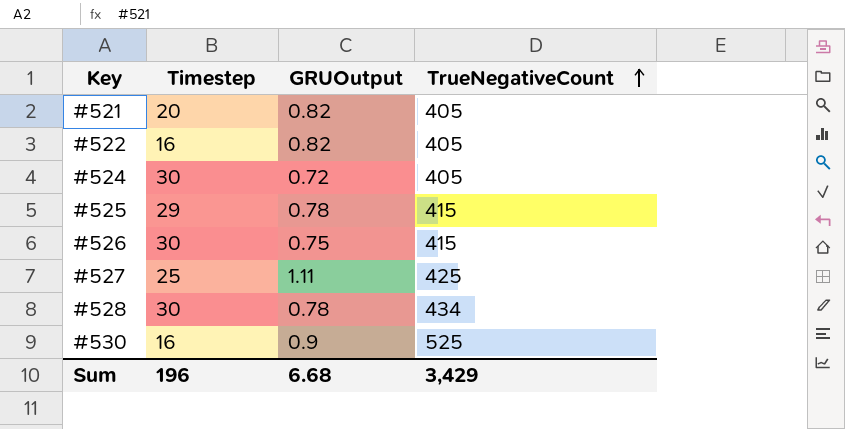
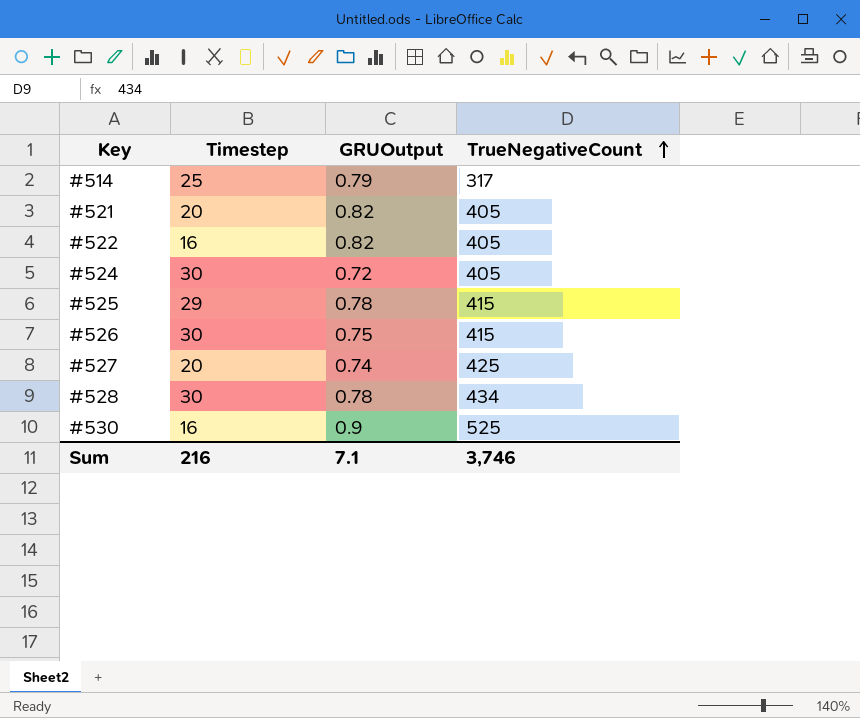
row #514: none -> 25 | 0.79 | 317
#527 | Timestep: 25 -> 20
#527 | GRUOutput: 1.11 -> 0.74
Sum | Timestep: 196 -> 216
Sum | GRUOutput: 6.68 -> 7.1
Sum | TrueNegativeCount: 3,429 -> 3,746

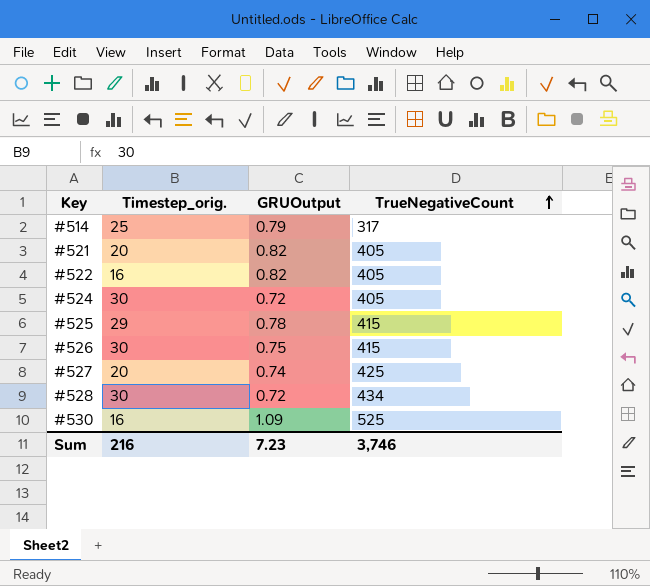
column name: Timestep -> Timestep_orig.
#528 | GRUOutput: 0.78 -> 0.72
#530 | GRUOutput: 0.9 -> 1.09
Sum | GRUOutput: 7.1 -> 7.23

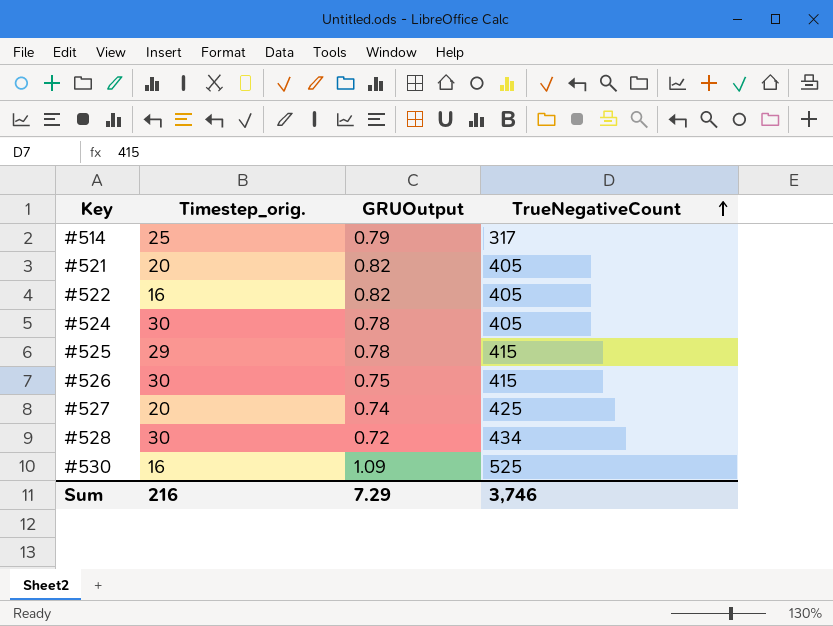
#524 | GRUOutput: 0.72 -> 0.78
Sum | GRUOutput: 7.23 -> 7.29

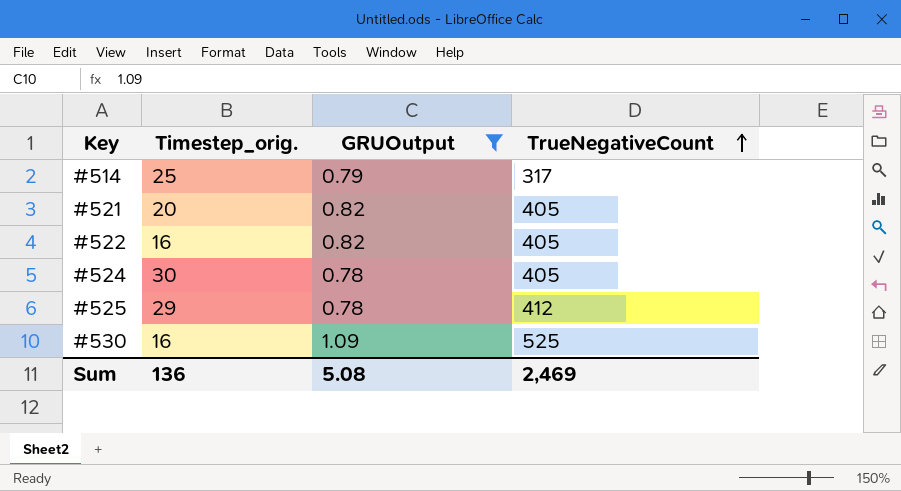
filter: none -> GRUOutput >= 0.78
#525 | TrueNegativeCount: 415 -> 412
Sum | Timestep_orig.: 216 -> 136
Sum | GRUOutput: 7.29 -> 5.08
Sum | TrueNegativeCount: 3,746 -> 2,469

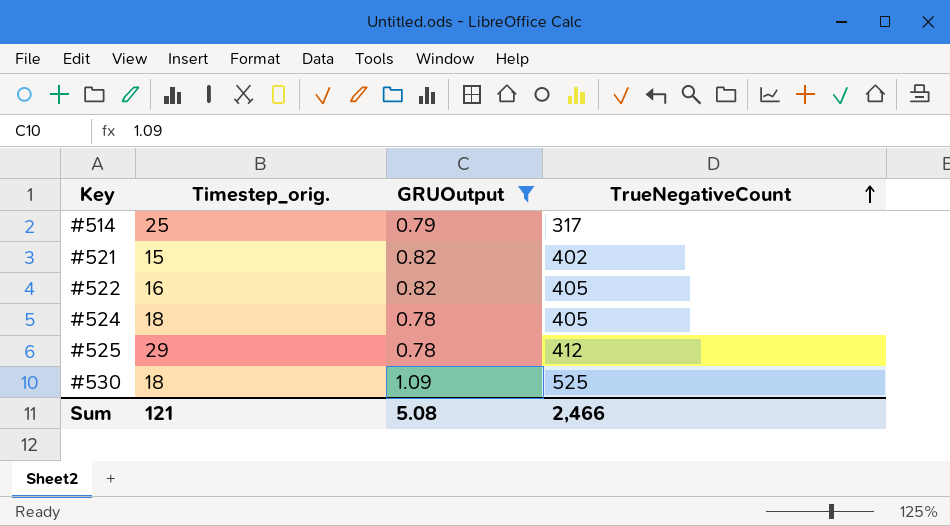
#521 | Timestep_orig.: 20 -> 15
#521 | TrueNegativeCount: 405 -> 402
#524 | Timestep_orig.: 30 -> 18
#530 | Timestep_orig.: 16 -> 18
Sum | Timestep_orig.: 136 -> 121
Sum | TrueNegativeCount: 2,469 -> 2,466

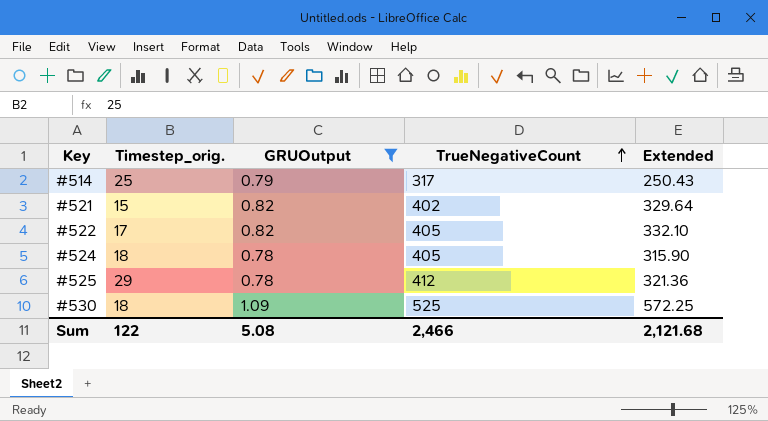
column Extended | formula: none -> [GRUOutput] * [TrueNegativeCount]
#522 | Timestep_orig.: 16 -> 17
Sum | Timestep_orig.: 121 -> 122

